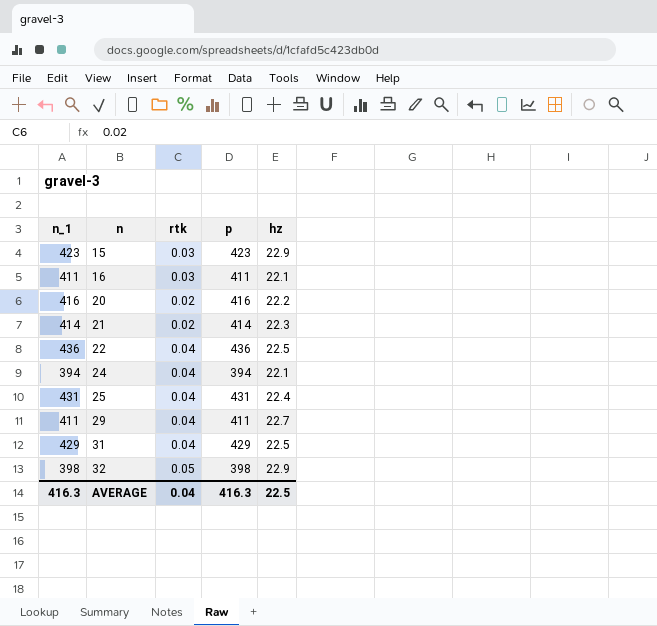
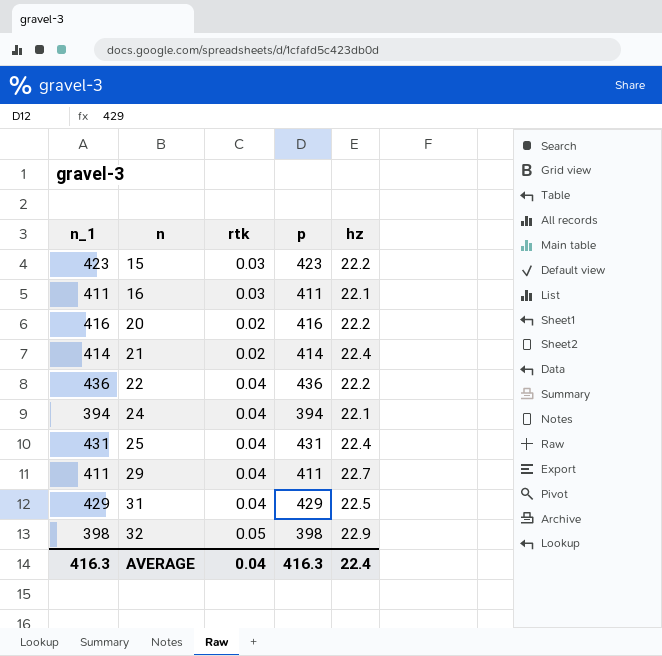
15 | hz: 22.9 -> 22.2
21 | hz: 22.3 -> 22.4
22 | hz: 22.5 -> 22.2
AVERAGE | hz: 22.5 -> 22.4

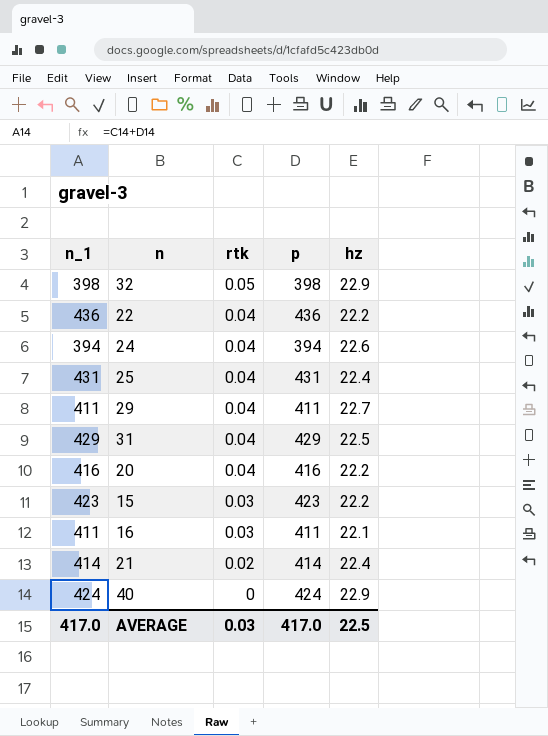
row order: n ascending -> rtk descending
24 | hz: 22.1 -> 22.6
20 | rtk: 0.02 -> 0.04
row 40: none -> 424 | 0 | 424 | 22.9
AVERAGE | n_1: 416.3 -> 417.0
AVERAGE | rtk: 0.04 -> 0.03
AVERAGE | p: 416.3 -> 417.0
AVERAGE | hz: 22.4 -> 22.5

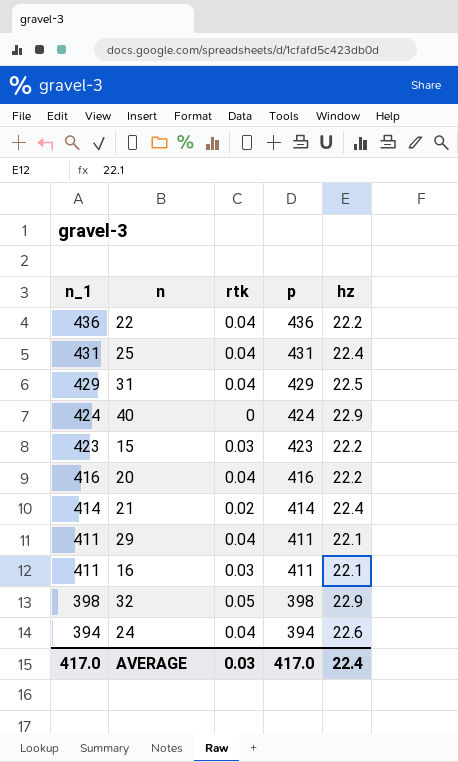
row order: rtk descending -> n_1 descending
29 | hz: 22.7 -> 22.1
AVERAGE | hz: 22.5 -> 22.4

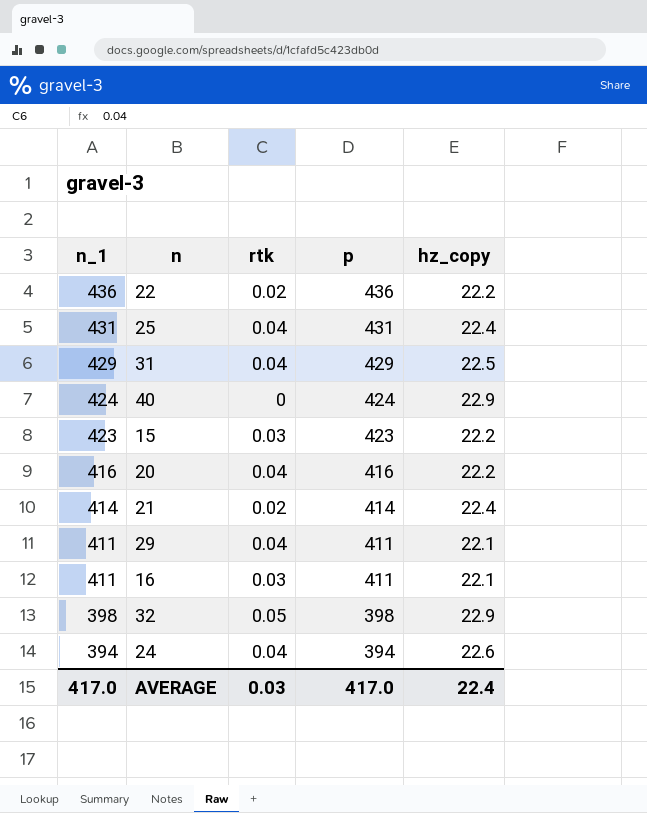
column name: hz -> hz_copy
22 | rtk: 0.04 -> 0.02

